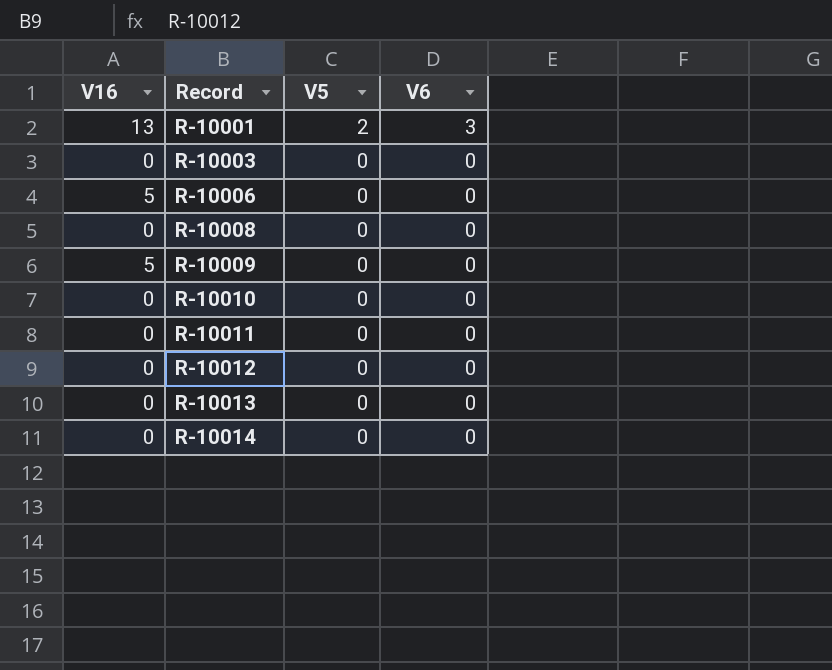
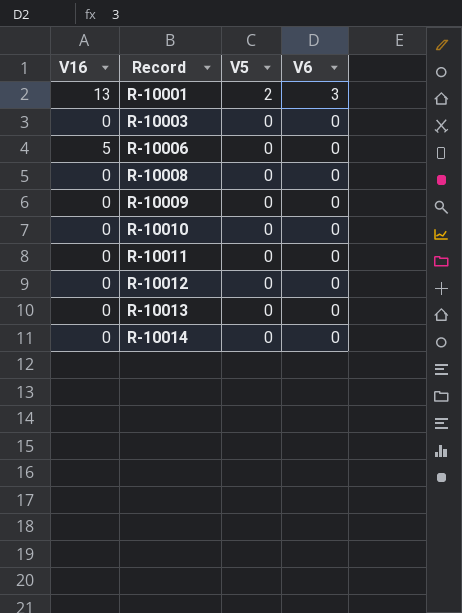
R-10009 | V16: 5 -> 0

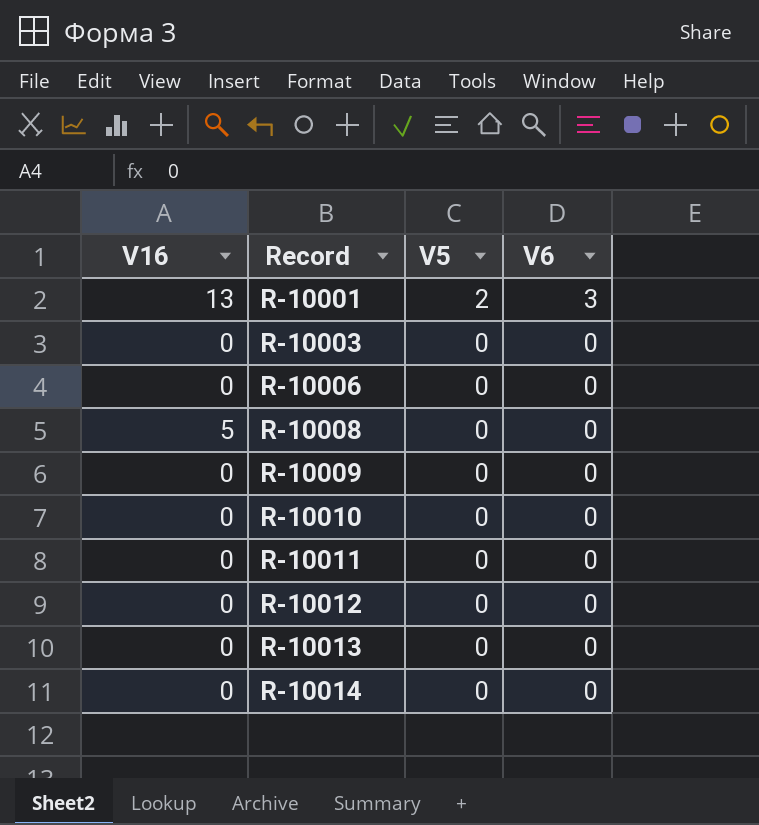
R-10006 | V16: 5 -> 0
R-10008 | V16: 0 -> 5

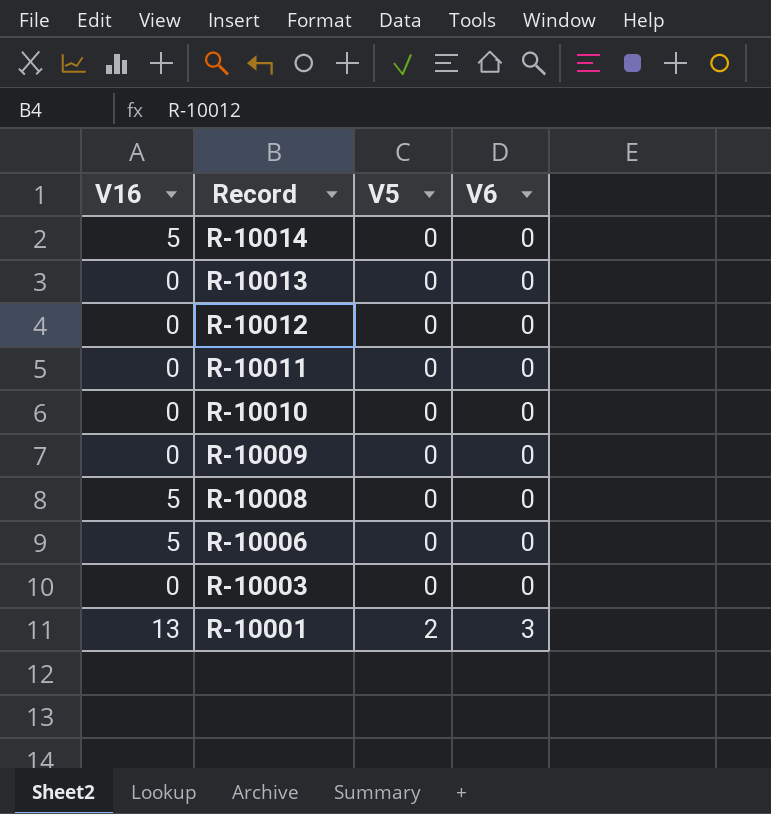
row order: Record ascending -> Record descending
R-10014 | V16: 0 -> 5
R-10006 | V16: 0 -> 5

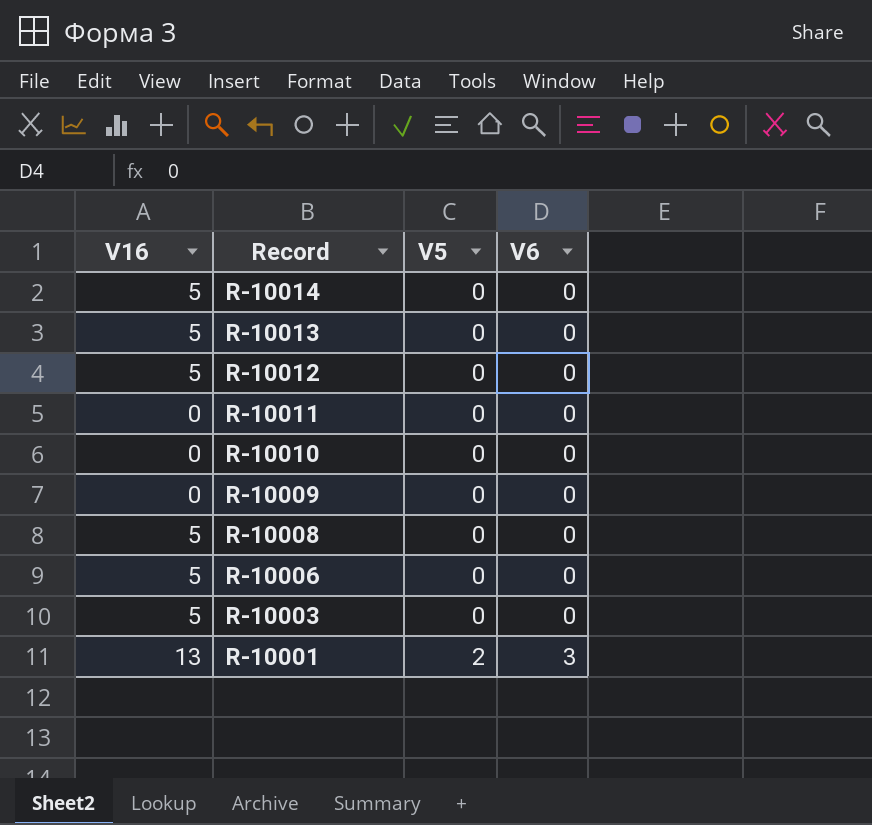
R-10013 | V16: 0 -> 5
R-10012 | V16: 0 -> 5
R-10003 | V16: 0 -> 5

